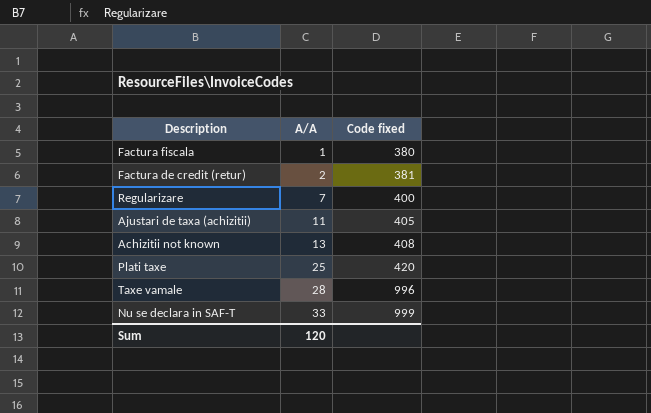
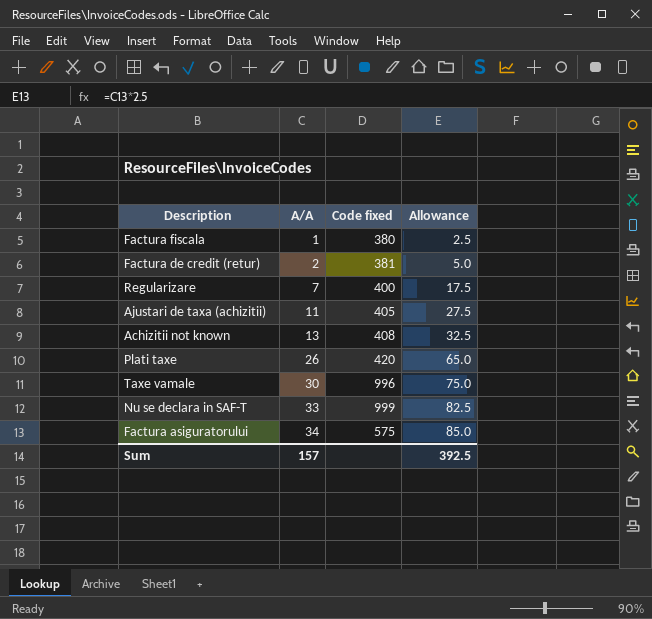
column Allowance | formula: none -> [A/A] * 2.5
Plati taxe | A/A: 25 -> 26
Taxe vamale | A/A: 28 -> 30
row Factura asiguratorului: none -> 34 | 575 | 85.0
Sum | A/A: 120 -> 157

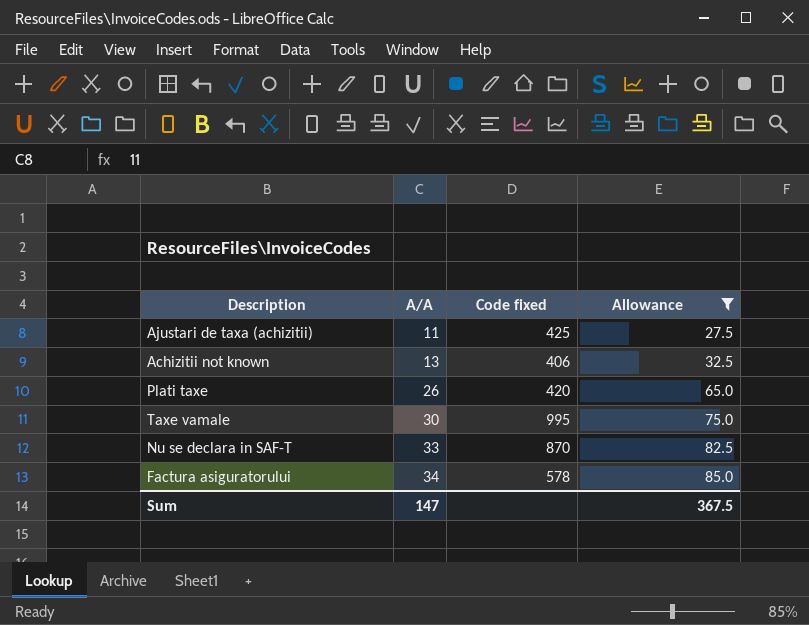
filter: none -> Allowance >= 27.5
Ajustari de taxa (achizitii) | Code fixed: 405 -> 425
Achizitii not known | Code fixed: 408 -> 406
Taxe vamale | Code fixed: 996 -> 995
Nu se declara in SAF-T | Code fixed: 999 -> 870
Factura asiguratorului | Code fixed: 575 -> 578
Sum | A/A: 157 -> 147
Sum | Allowance: 392.5 -> 367.5

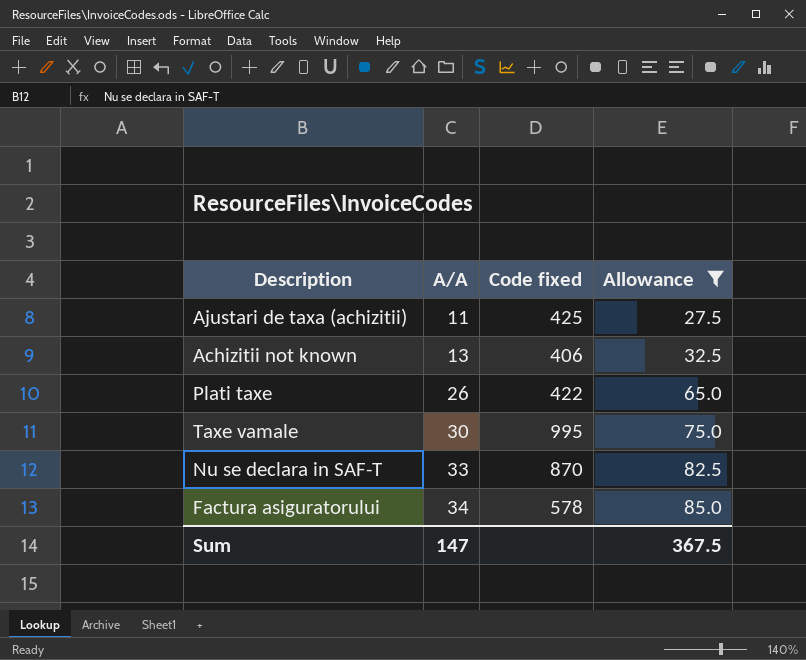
Plati taxe | Code fixed: 420 -> 422

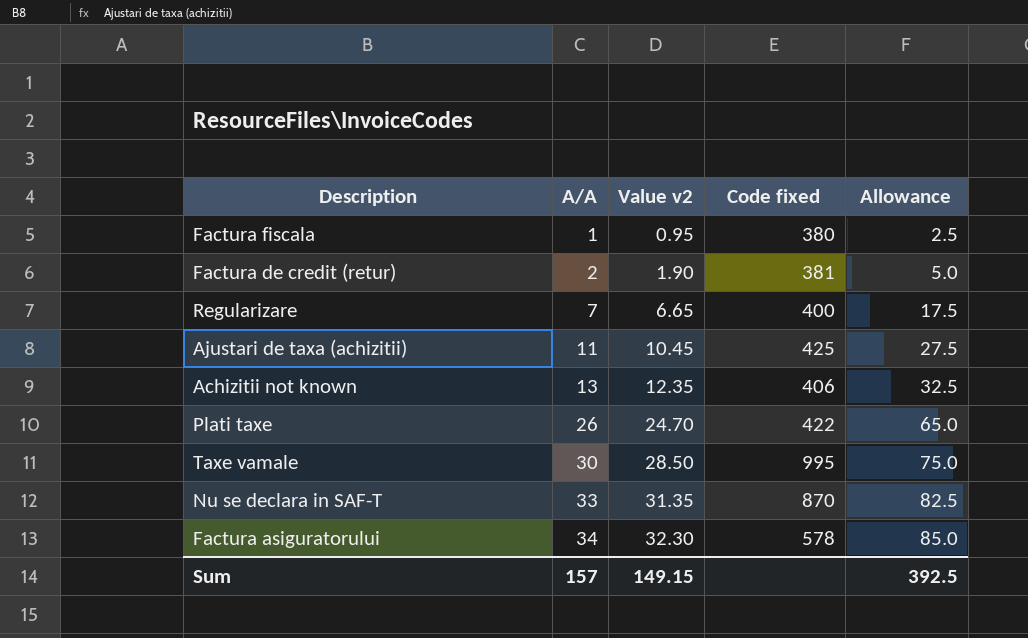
filter: Allowance >= 27.5 -> none
column Value v2 | formula: none -> [A/A] * 0.95
Sum | A/A: 147 -> 157
Sum | Allowance: 367.5 -> 392.5

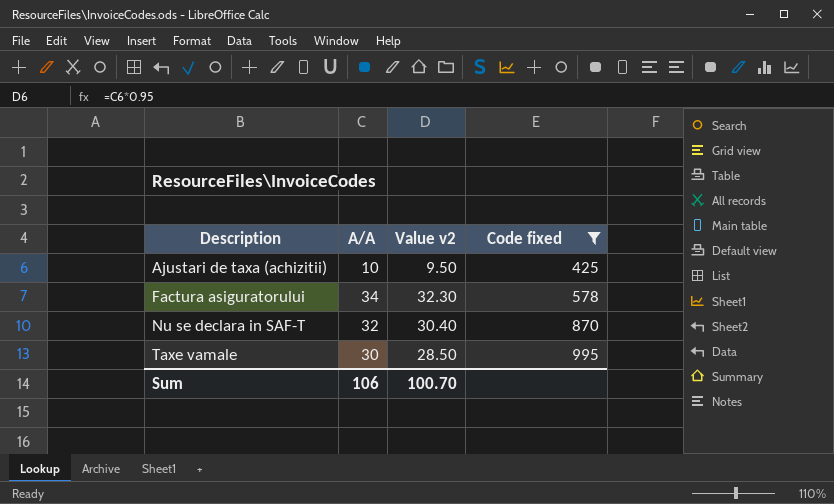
filter: none -> Code fixed >= 425
row order: A/A ascending -> Description ascending
column Allowance | formula: [A/A] * 2.5 -> none
Ajustari de taxa (achizitii) | A/A: 11 -> 10
Ajustari de taxa (achizitii) | Value v2: 10.45 -> 9.50
Nu se declara in SAF-T | A/A: 33 -> 32
Nu se declara in SAF-T | Value v2: 31.35 -> 30.40
Sum | A/A: 157 -> 106
Sum | Value v2: 149.15 -> 100.70

